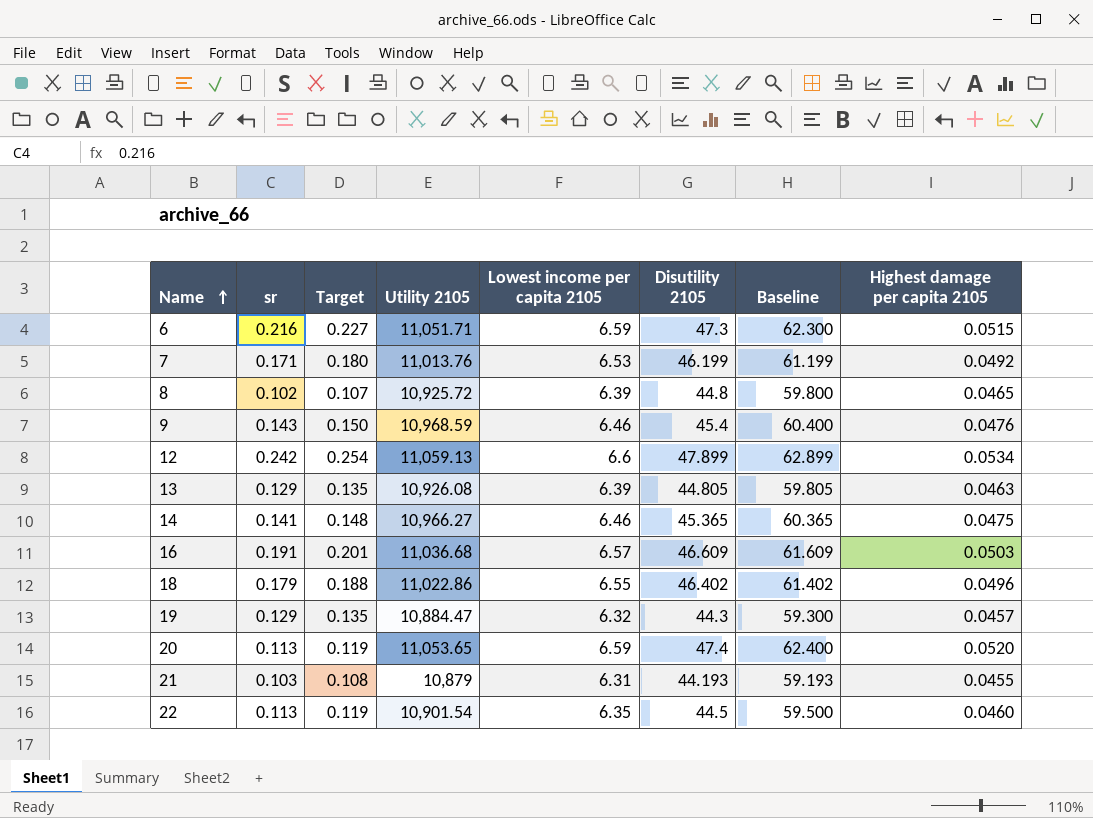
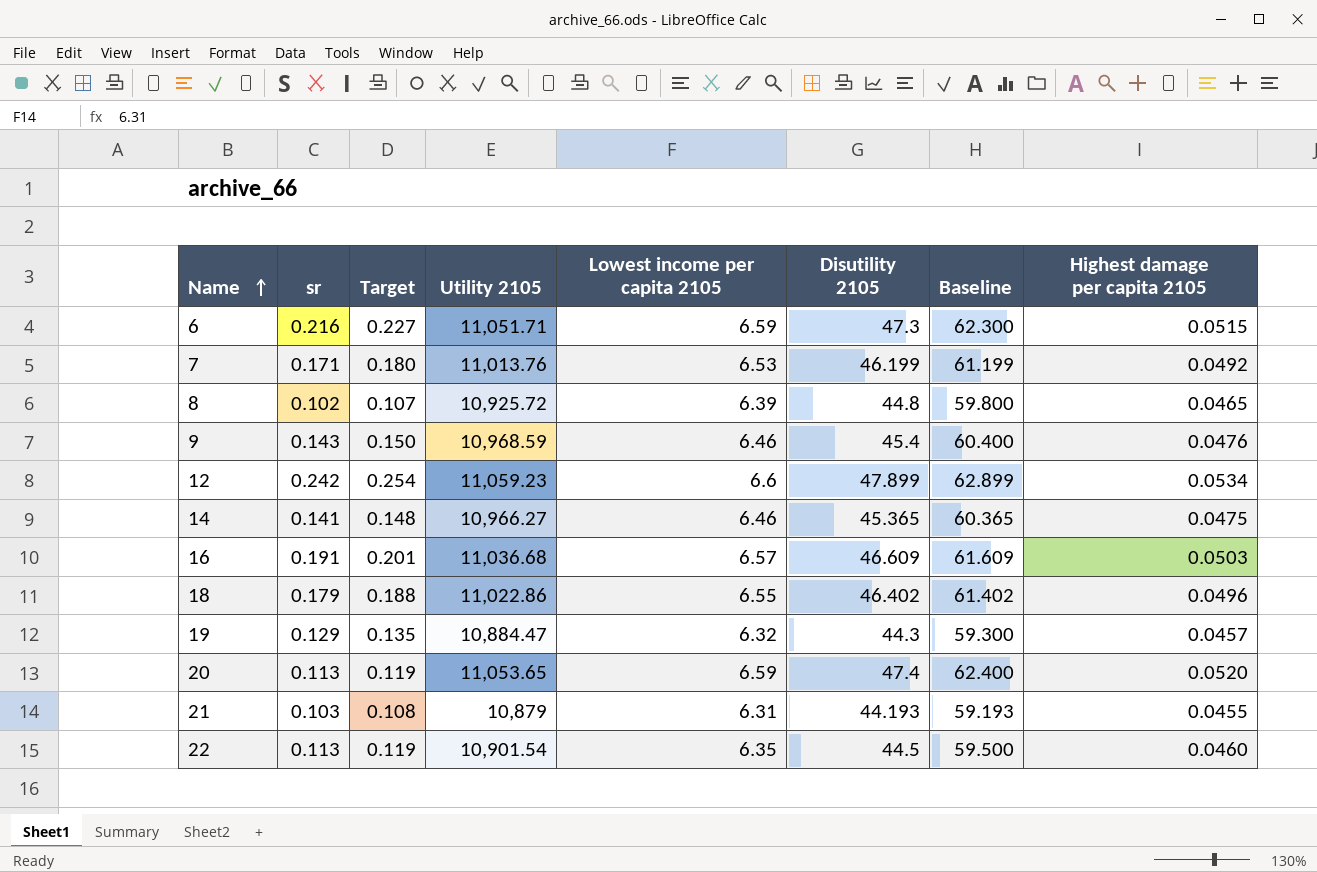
row 13: 0.129 | 0.135 | 10,926.08 | 6.39 | 44.805 | 59.805 | 0.0463 -> none
12 | Utility 2105: 11,059.13 -> 11,059.23

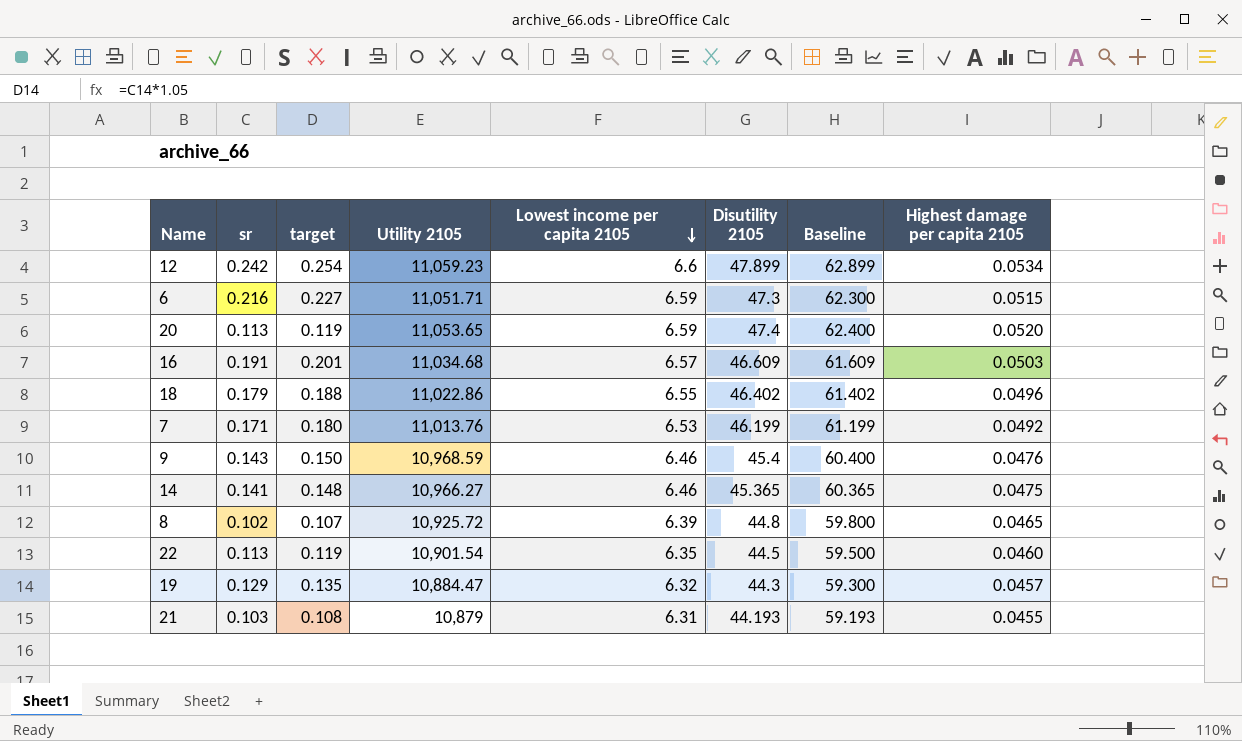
row order: Name ascending -> Lowest income per capita 2105 descending
column name: Target -> target
16 | Utility 2105: 11,036.68 -> 11,034.68

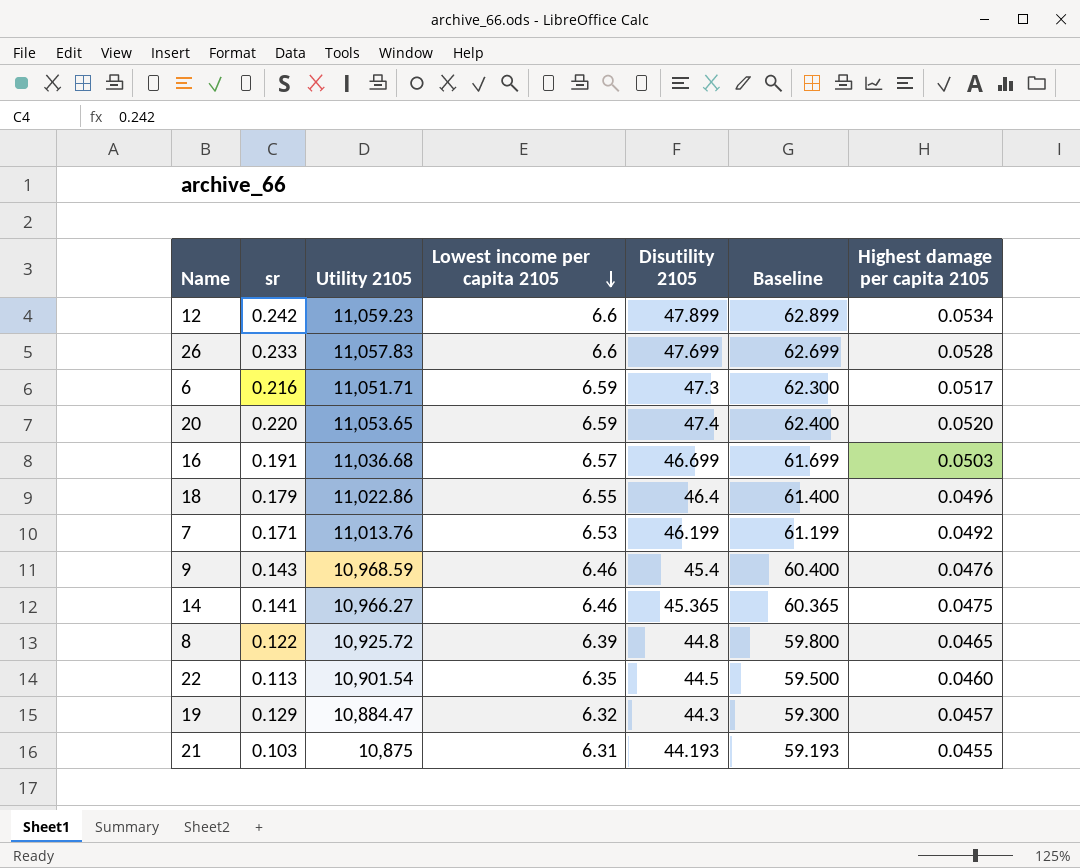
column target | formula: [sr] * 1.05 -> none
row 26: none -> 0.233 | 11,057.83 | 6.6 | 47.699 | 62.699 | 0.0528
6 | Highest damage per capita 2105: 0.0515 -> 0.0517
20 | sr: 0.113 -> 0.220
16 | Utility 2105: 11,034.68 -> 11,036.68
16 | Disutility 2105: 46.609 -> 46.699
16 | Baseline: 61.609 -> 61.699
18 | Disutility 2105: 46.402 -> 46.4
18 | Baseline: 61.402 -> 61.400
8 | sr: 0.102 -> 0.122
21 | Utility 2105: 10,879 -> 10,875

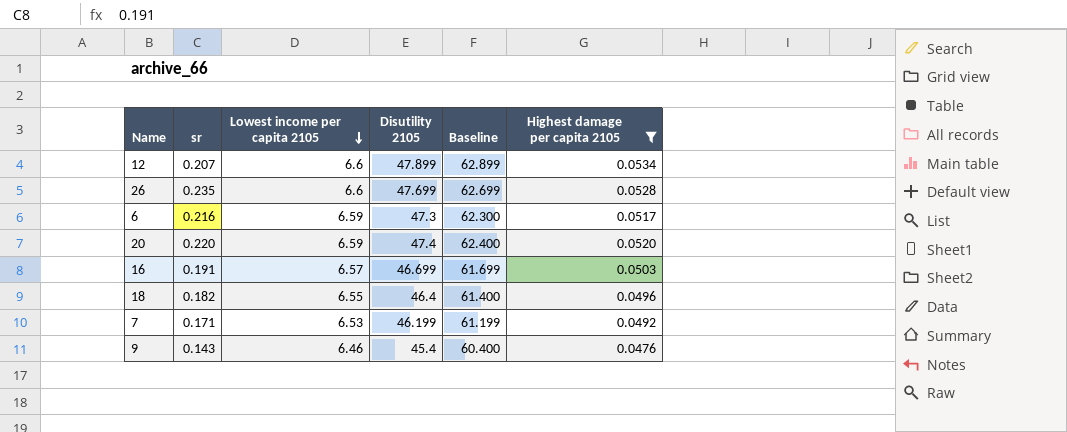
filter: none -> Highest damage per capita 2105 >= 0.0476
column Utility 2105 | position: 3 -> none
12 | sr: 0.242 -> 0.207
26 | sr: 0.233 -> 0.235
18 | sr: 0.179 -> 0.182

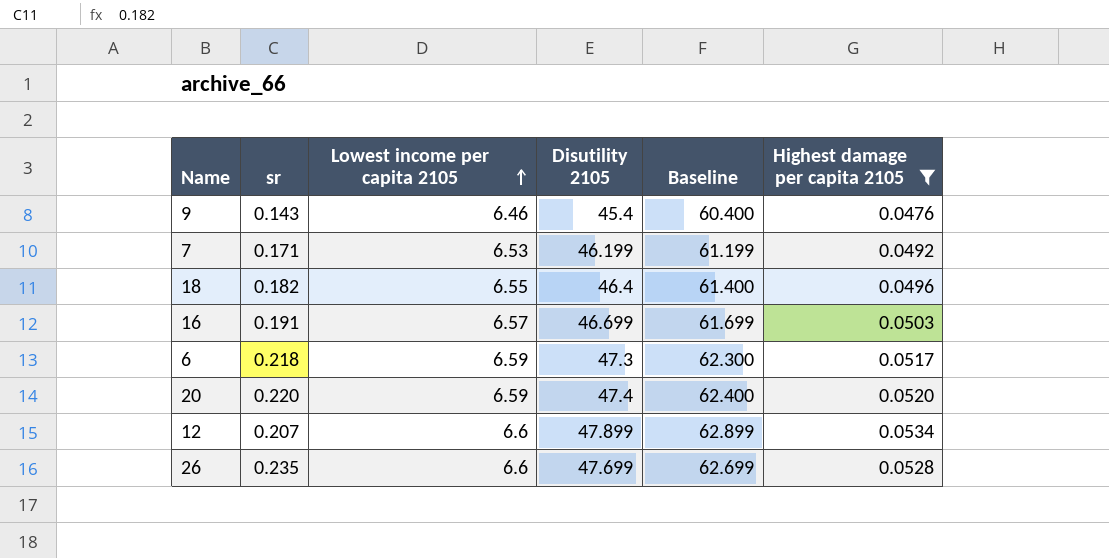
row order: Lowest income per capita 2105 descending -> Lowest income per capita 2105 ascending
6 | sr: 0.216 -> 0.218

